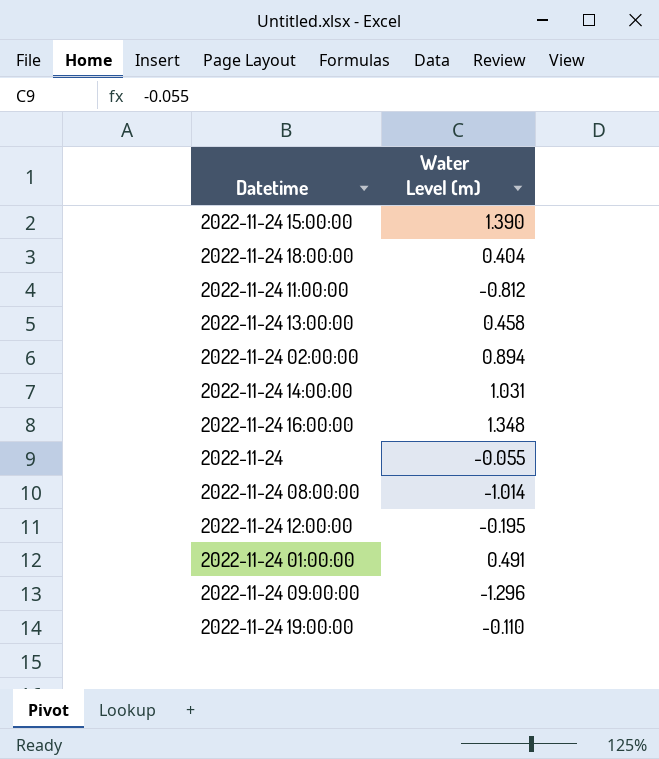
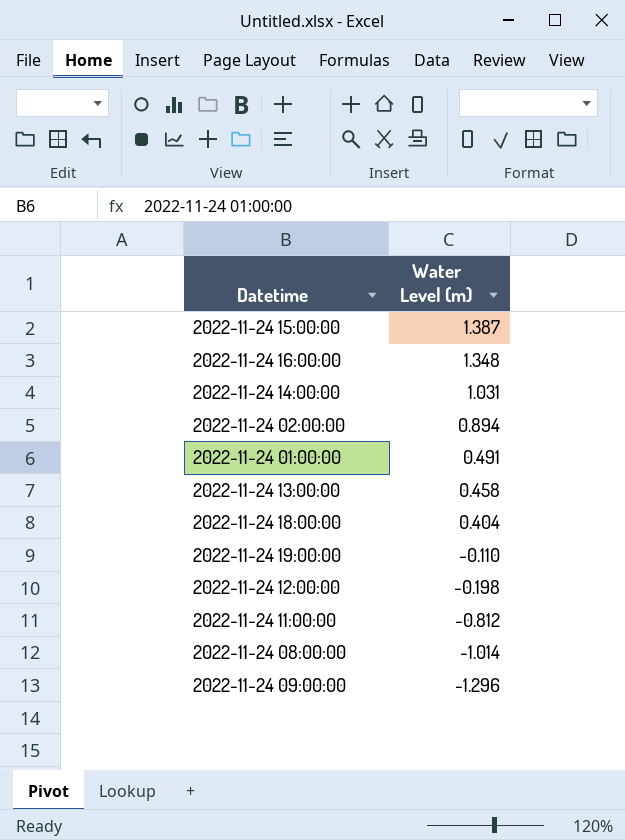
row order: none -> Water Level (m) descending
row 2022-11-24: -0.055 -> none
2022-11-24 15:00:00 | Water Level (m): 1.390 -> 1.387
2022-11-24 12:00:00 | Water Level (m): -0.195 -> -0.198

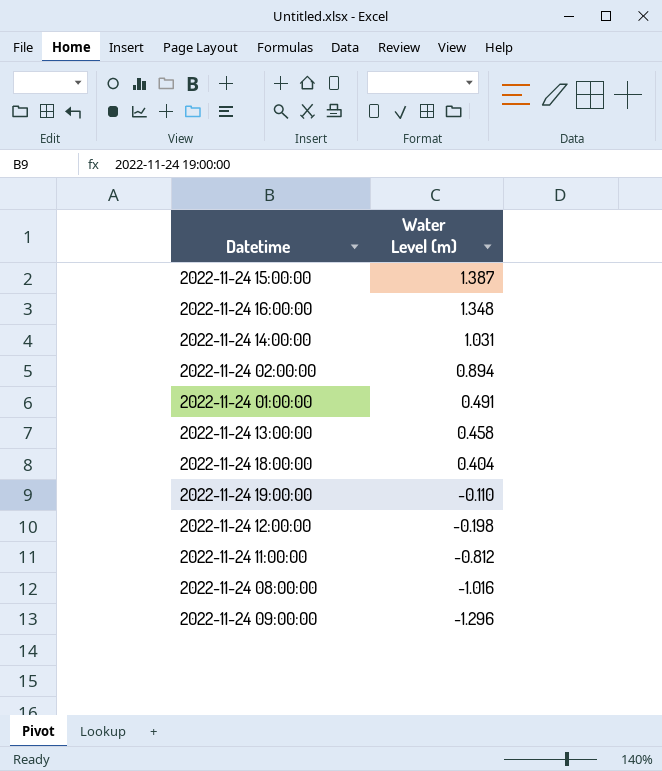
2022-11-24 08:00:00 | Water Level (m): -1.014 -> -1.016

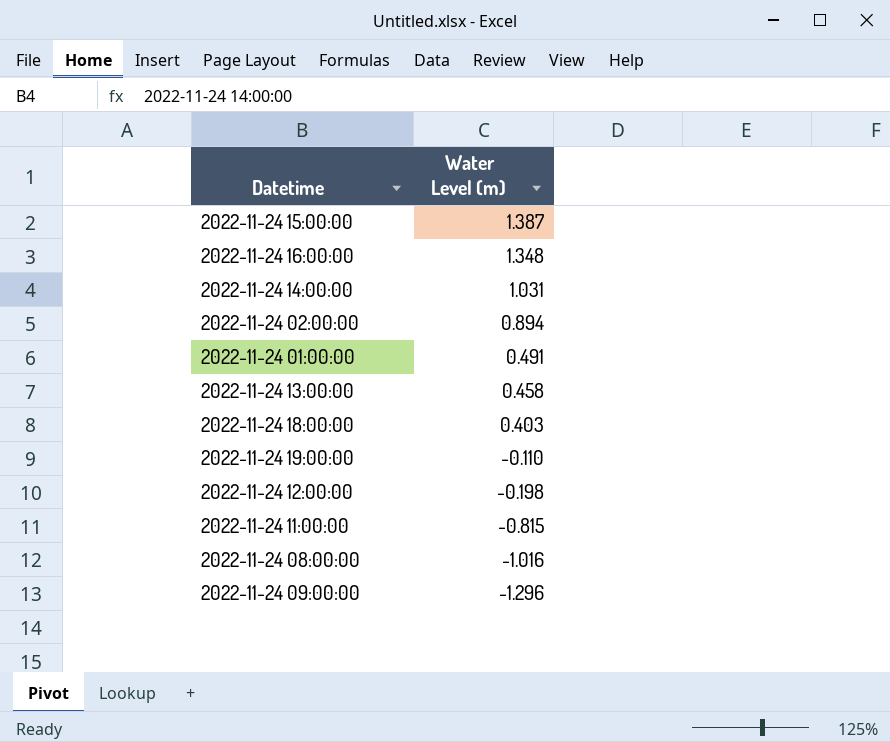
2022-11-24 18:00:00 | Water Level (m): 0.404 -> 0.403
2022-11-24 11:00:00 | Water Level (m): -0.812 -> -0.815

